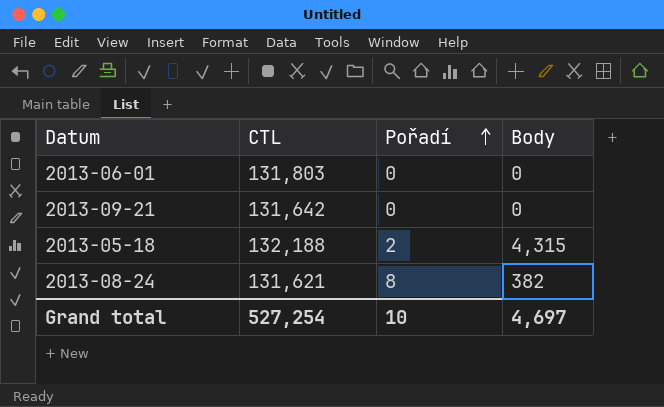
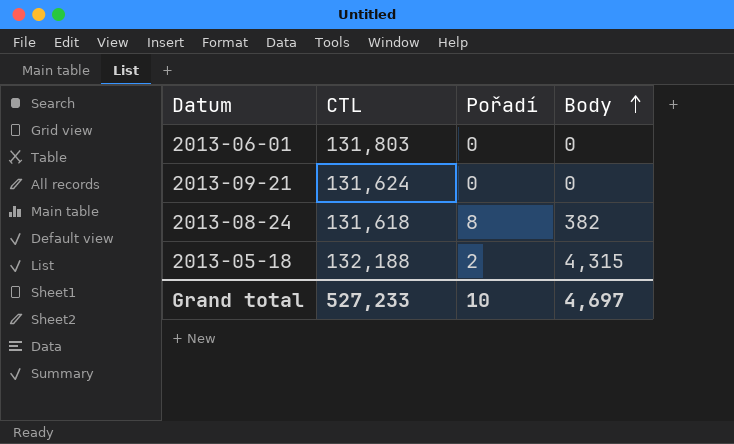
row order: Pořadí ascending -> Body ascending
2013-09-21 | CTL: 131,642 -> 131,624
2013-08-24 | CTL: 131,621 -> 131,618
Grand total | CTL: 527,254 -> 527,233

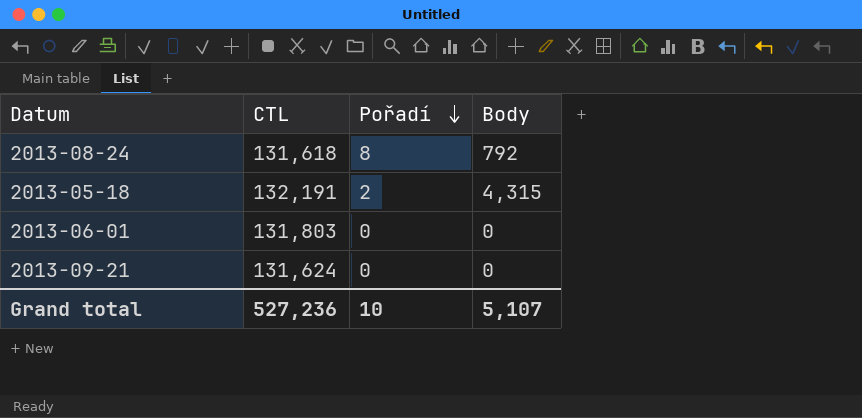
row order: Body ascending -> Pořadí descending
2013-08-24 | Body: 382 -> 792
2013-05-18 | CTL: 132,188 -> 132,191
Grand total | CTL: 527,233 -> 527,236
Grand total | Body: 4,697 -> 5,107

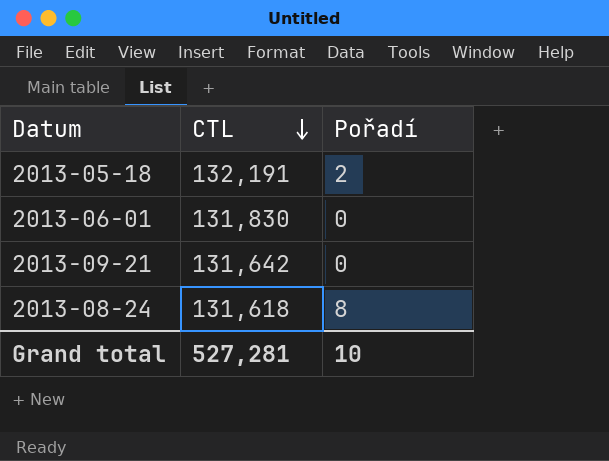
row order: Pořadí descending -> CTL descending
column Body | position: 4 -> none
2013-06-01 | CTL: 131,803 -> 131,830
2013-09-21 | CTL: 131,624 -> 131,642
Grand total | CTL: 527,236 -> 527,281

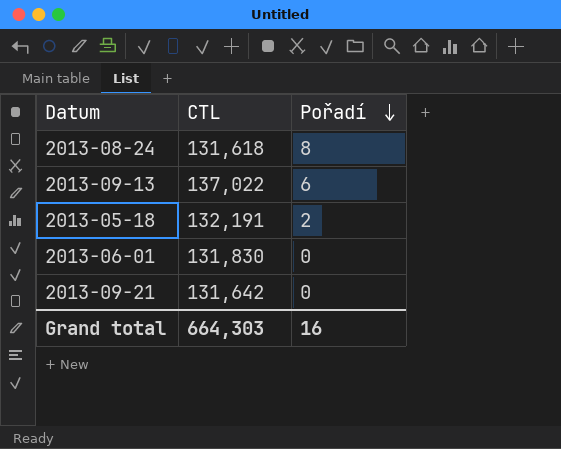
row order: CTL descending -> Pořadí descending
row 2013-09-13: none -> 137,022 | 6
Grand total | CTL: 527,281 -> 664,303
Grand total | Pořadí: 10 -> 16

